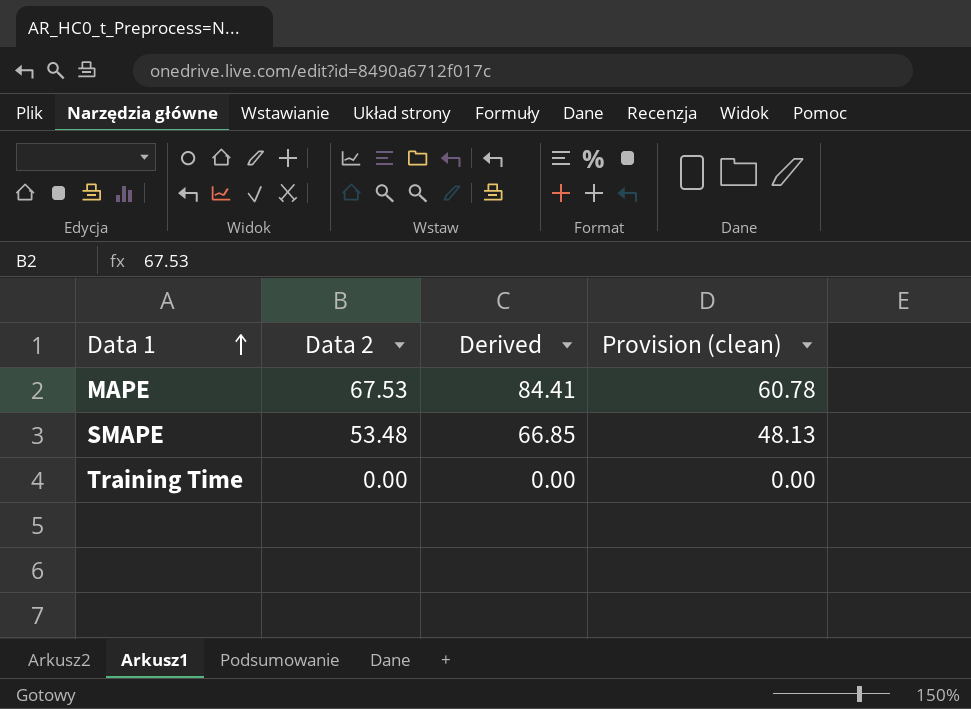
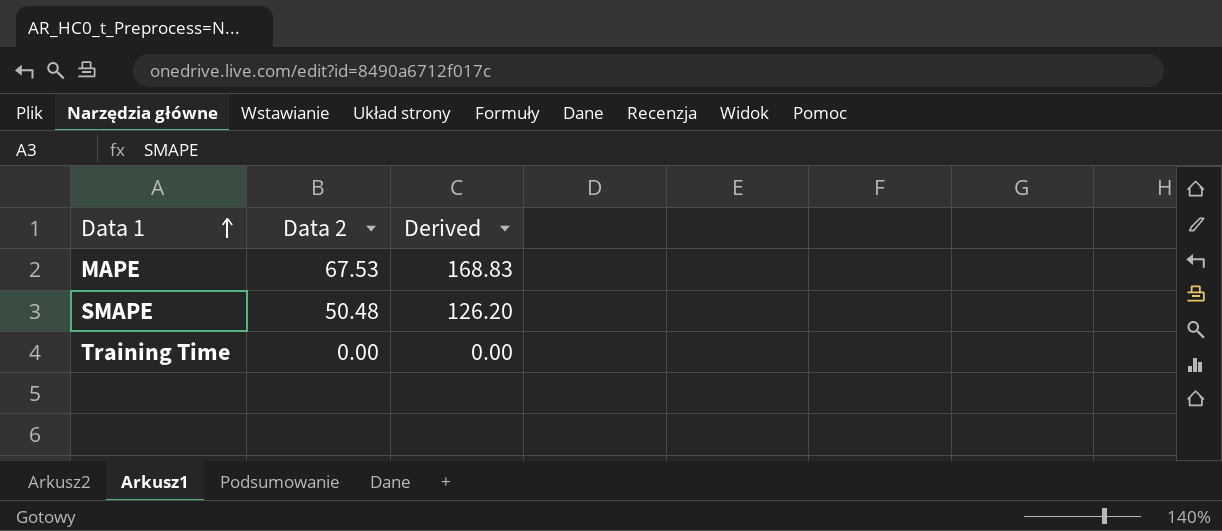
column Provision (clean) | formula: [Data 2] * 0.9 -> none
column Derived | formula: [Data 2] * 1.25 -> [Data 2] * 2.5
SMAPE | Data 2: 53.48 -> 50.48

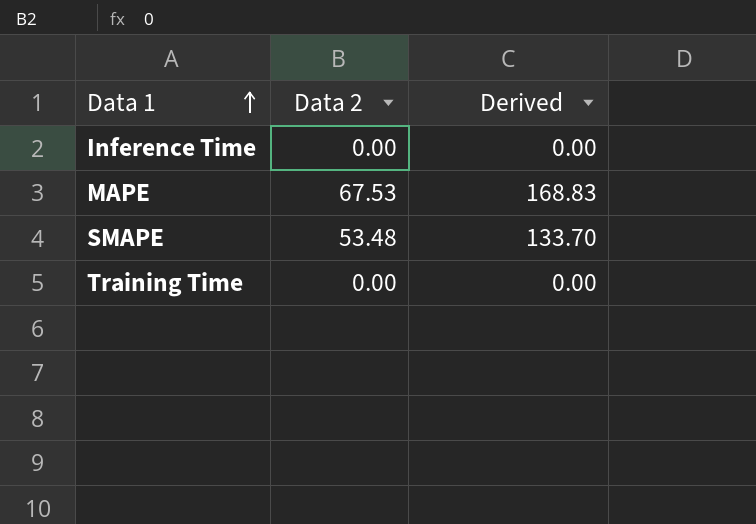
row Inference Time: none -> 0.00 | 0.00
SMAPE | Data 2: 50.48 -> 53.48
SMAPE | Derived: 126.20 -> 133.70

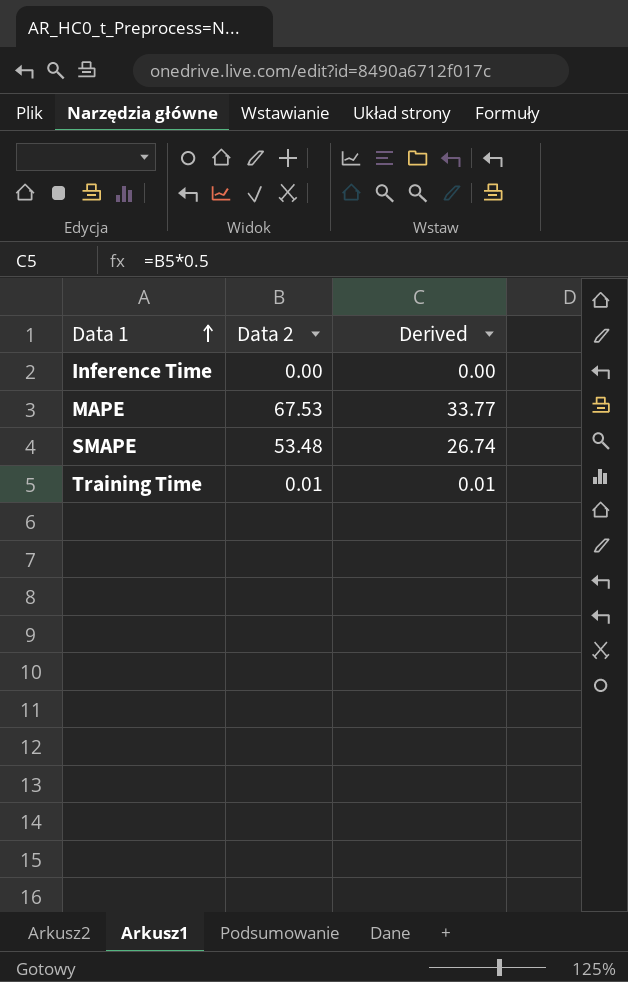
column Derived | formula: [Data 2] * 2.5 -> [Data 2] * 0.5
Training Time | Data 2: 0.00 -> 0.01

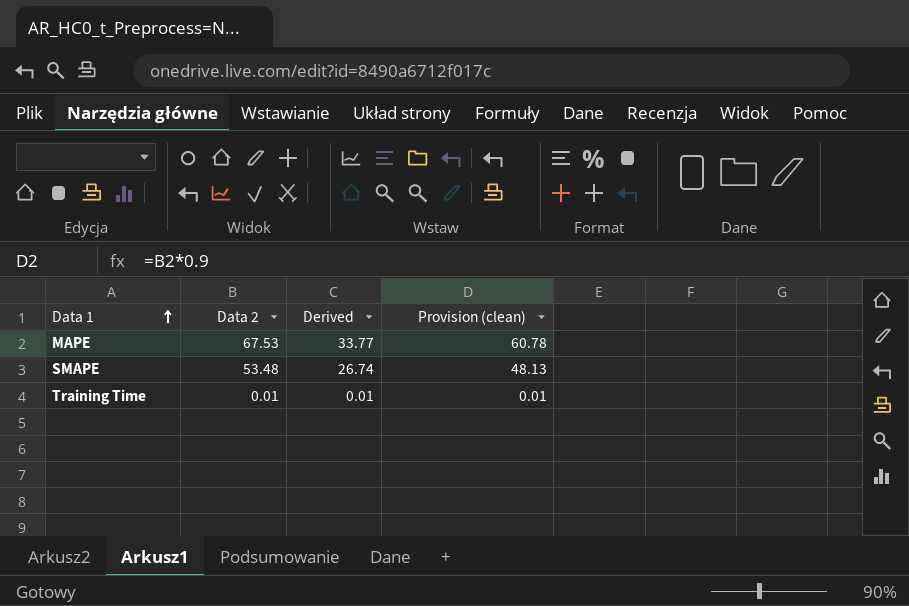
column Provision (clean) | formula: none -> [Data 2] * 0.9
row Inference Time: 0.00 | 0.00 -> none

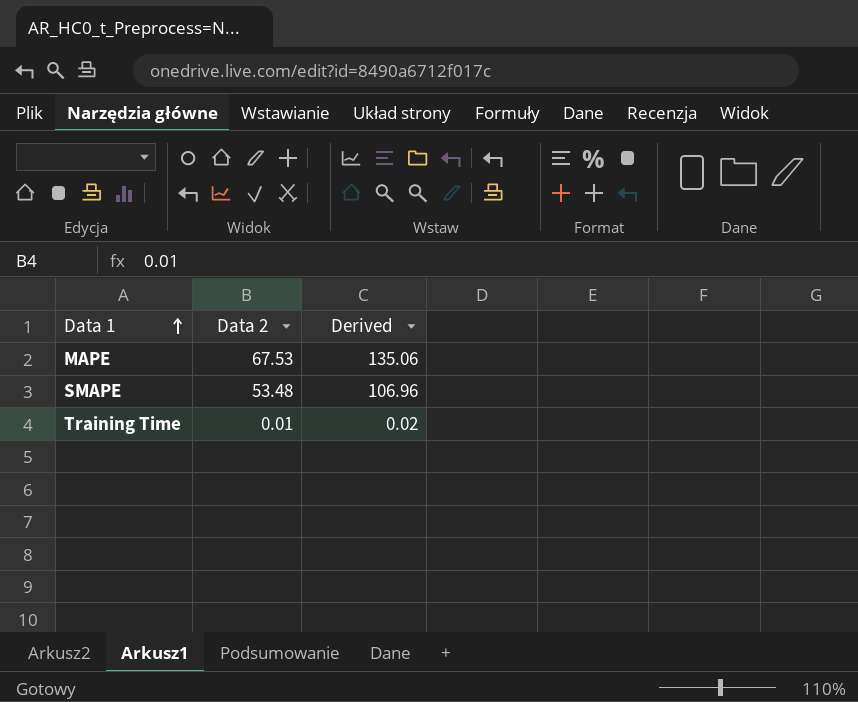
column Provision (clean) | formula: [Data 2] * 0.9 -> none
column Derived | formula: [Data 2] * 0.5 -> [Data 2] * 2

